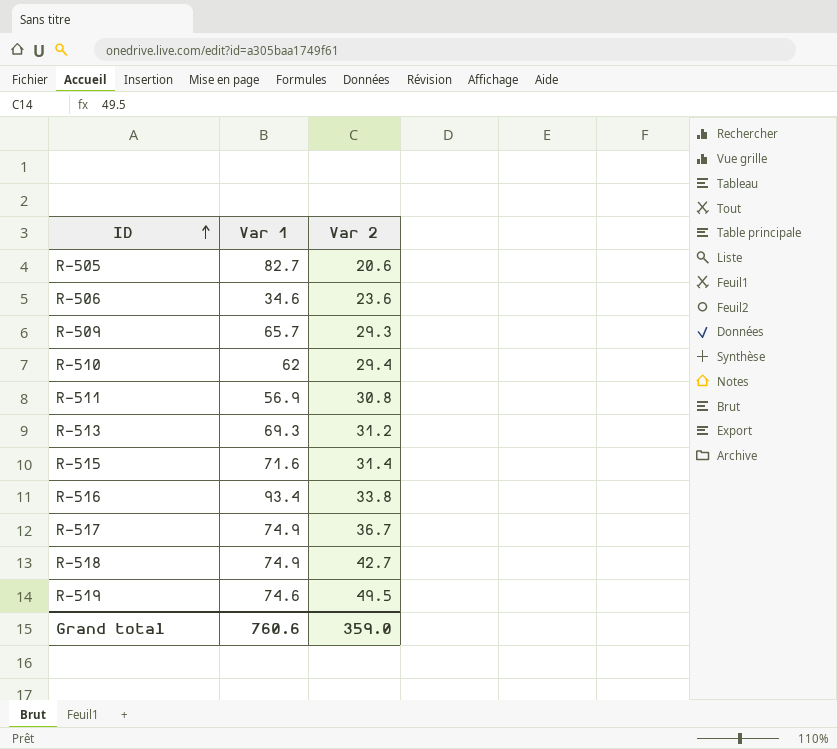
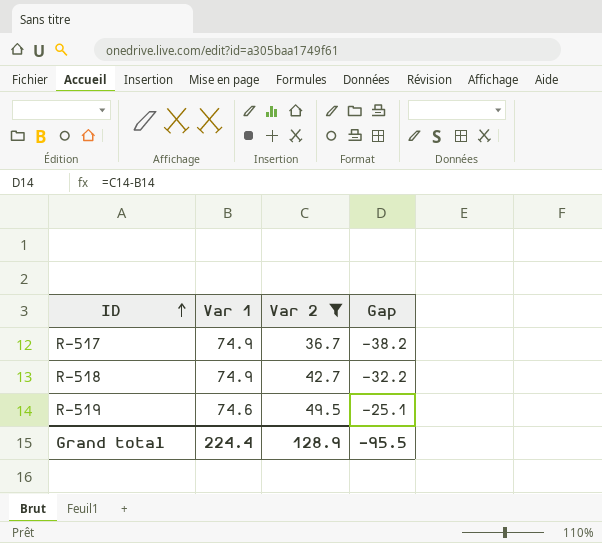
filter: none -> Var 2 >= 36.7
column Gap | formula: none -> [Var 2] - [Var 1]
Grand total | Var 1: 760.6 -> 224.4
Grand total | Var 2: 359.0 -> 128.9

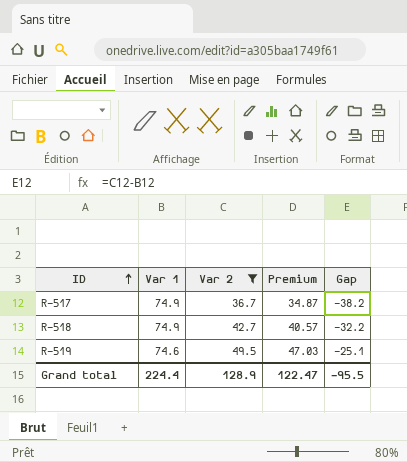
column Premium | formula: none -> [Var 2] * 0.95

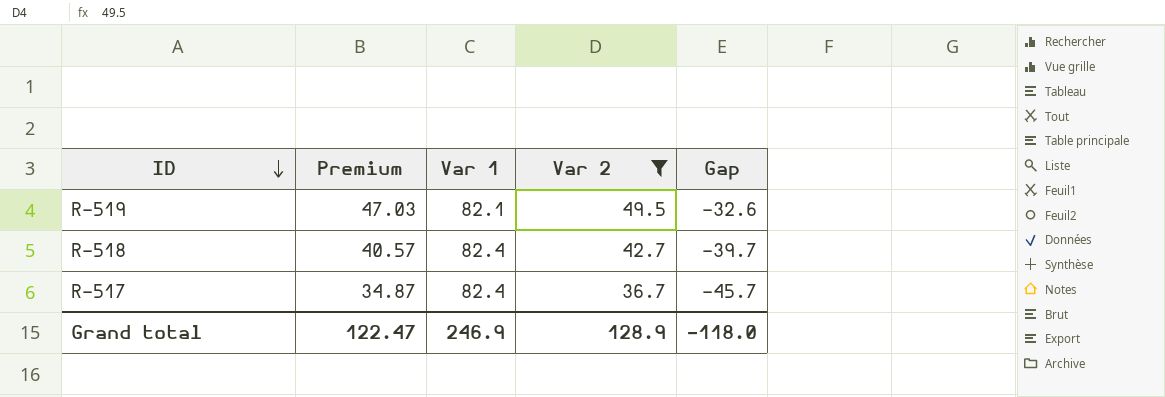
row order: ID ascending -> ID descending
column Premium | position: 4 -> 2
R-519 | Var 1: 74.6 -> 82.1
R-519 | Gap: -25.1 -> -32.6
R-518 | Var 1: 74.9 -> 82.4
R-518 | Gap: -32.2 -> -39.7
R-517 | Var 1: 74.9 -> 82.4
R-517 | Gap: -38.2 -> -45.7
Grand total | Var 1: 224.4 -> 246.9
Grand total | Gap: -95.5 -> -118.0

